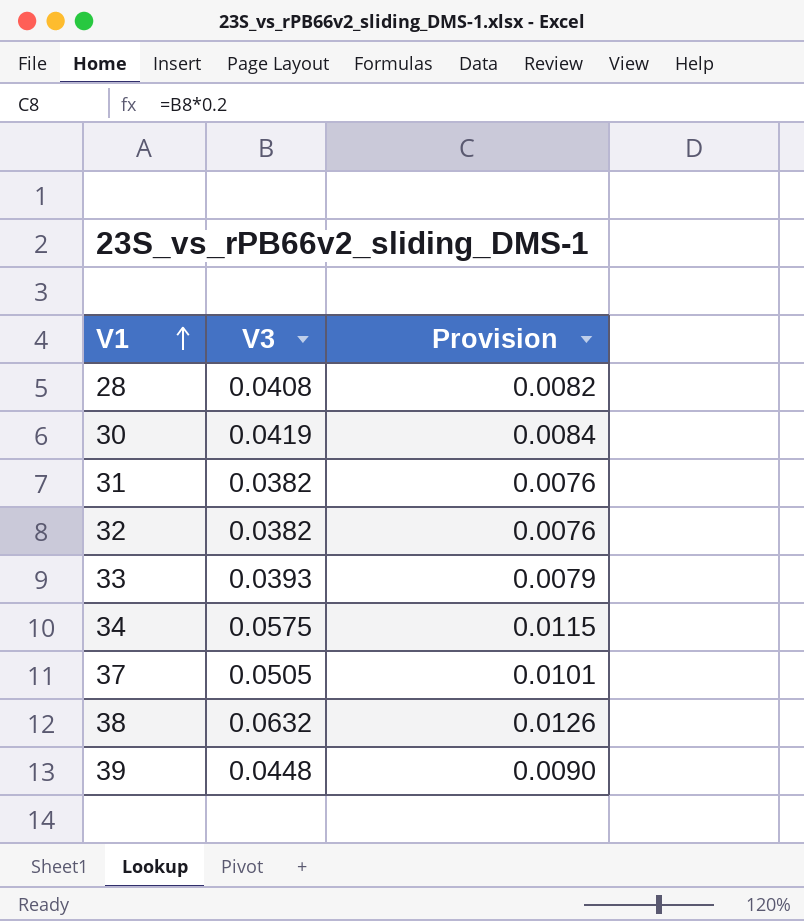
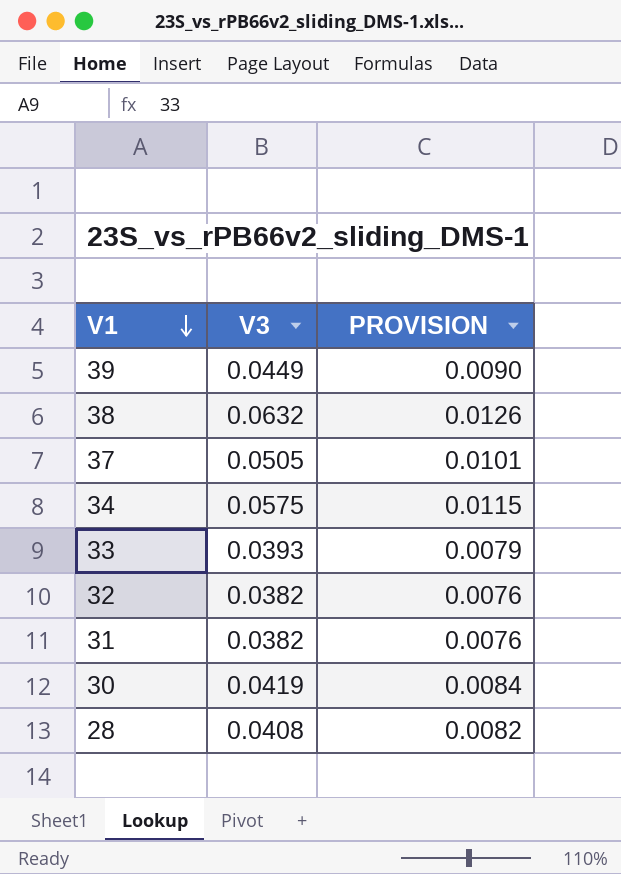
row order: V1 ascending -> V1 descending
column name: Provision -> PROVISION
39 | V3: 0.0448 -> 0.0449

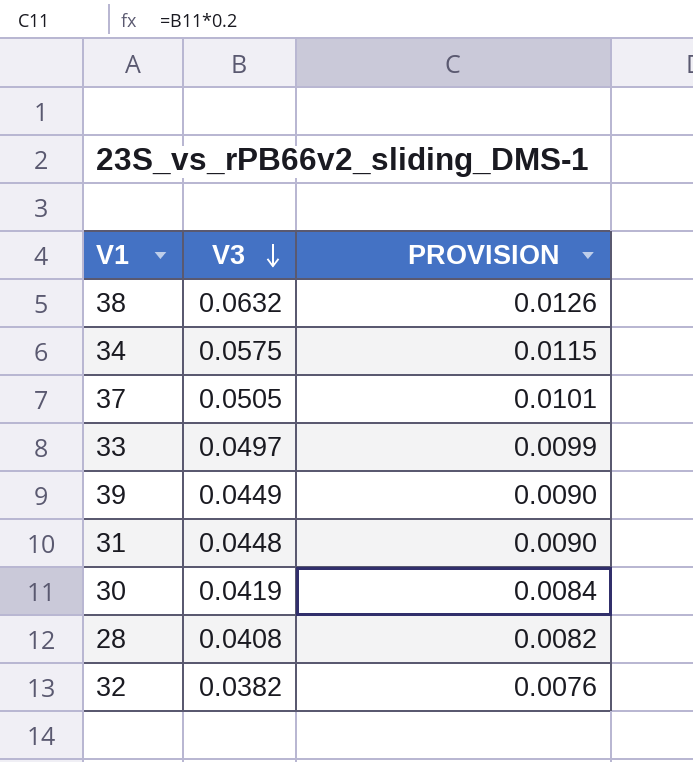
row order: V1 descending -> V3 descending
33 | V3: 0.0393 -> 0.0497
33 | PROVISION: 0.0079 -> 0.0099
31 | V3: 0.0382 -> 0.0448
31 | PROVISION: 0.0076 -> 0.0090

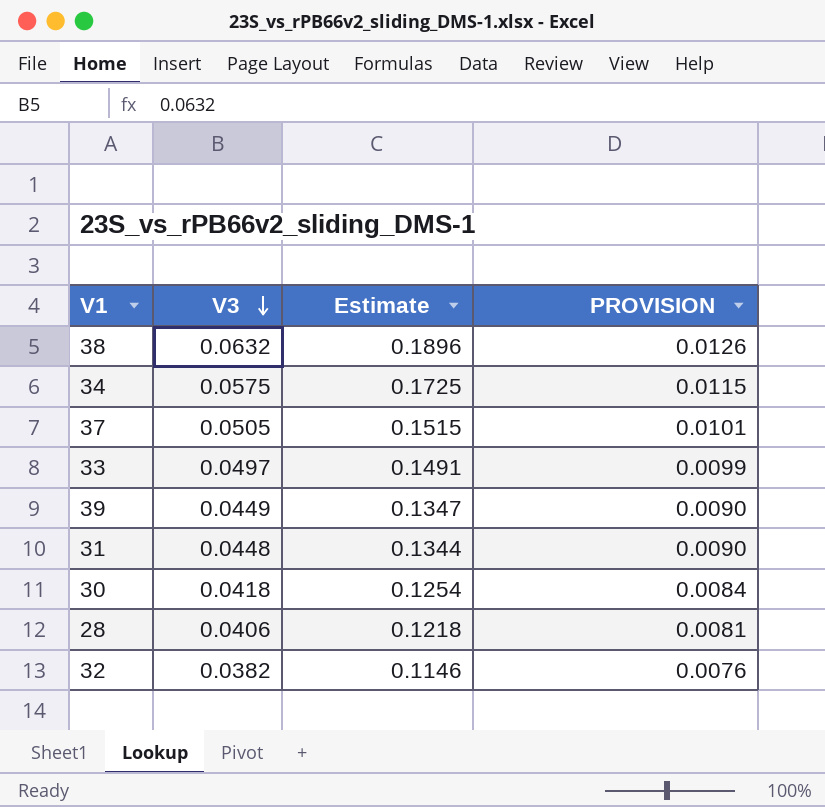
column Estimate | formula: none -> [V3] * 3
30 | V3: 0.0419 -> 0.0418
28 | V3: 0.0408 -> 0.0406
28 | PROVISION: 0.0082 -> 0.0081

